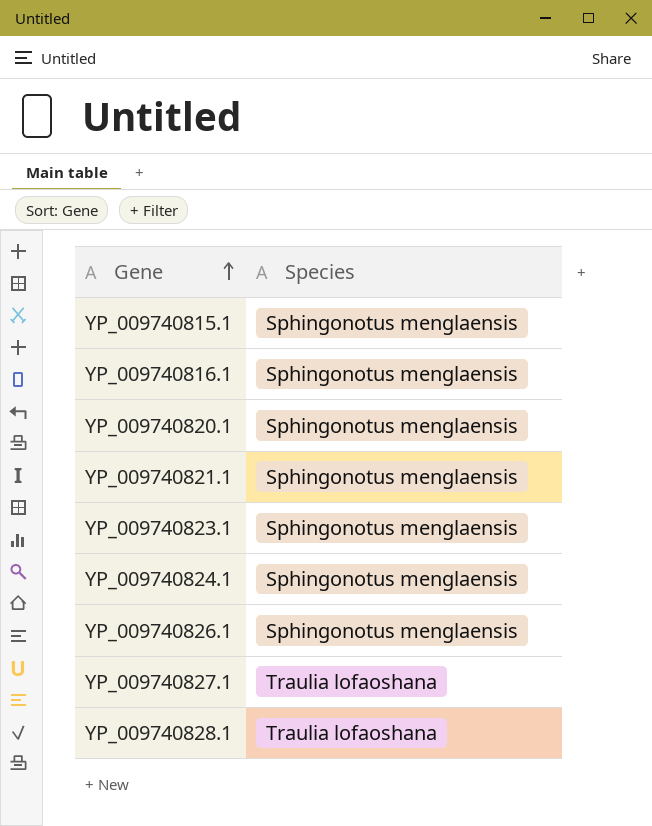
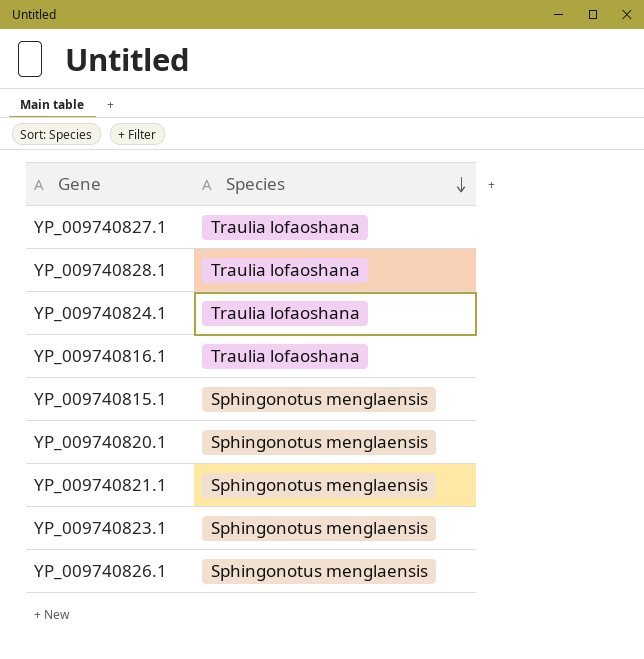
row order: Gene ascending -> Species descending
YP_009740824.1 | Species: Sphingonotus menglaensis -> Traulia lofaoshana
YP_009740816.1 | Species: Sphingonotus menglaensis -> Traulia lofaoshana

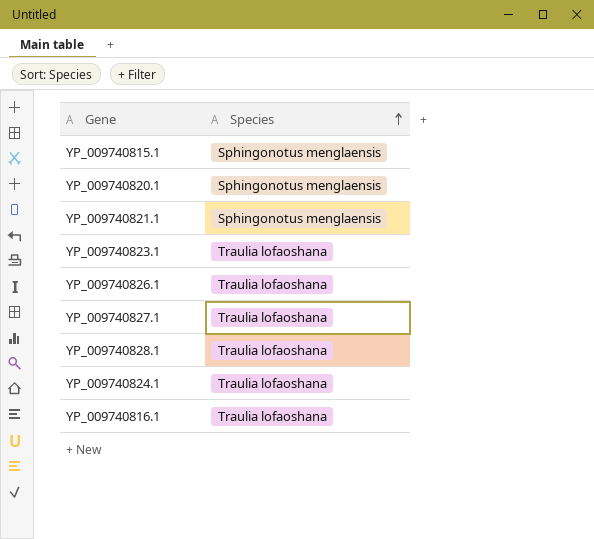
row order: Species descending -> Species ascending
YP_009740823.1 | Species: Sphingonotus menglaensis -> Traulia lofaoshana
YP_009740826.1 | Species: Sphingonotus menglaensis -> Traulia lofaoshana

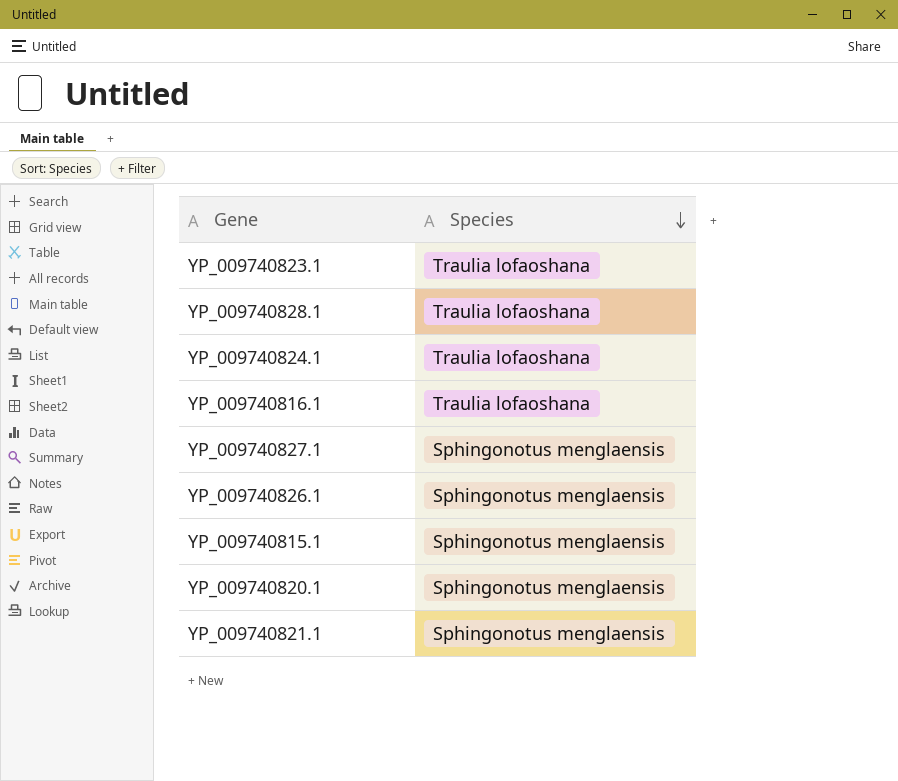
row order: Species ascending -> Species descending
YP_009740827.1 | Species: Traulia lofaoshana -> Sphingonotus menglaensis
YP_009740826.1 | Species: Traulia lofaoshana -> Sphingonotus menglaensis

